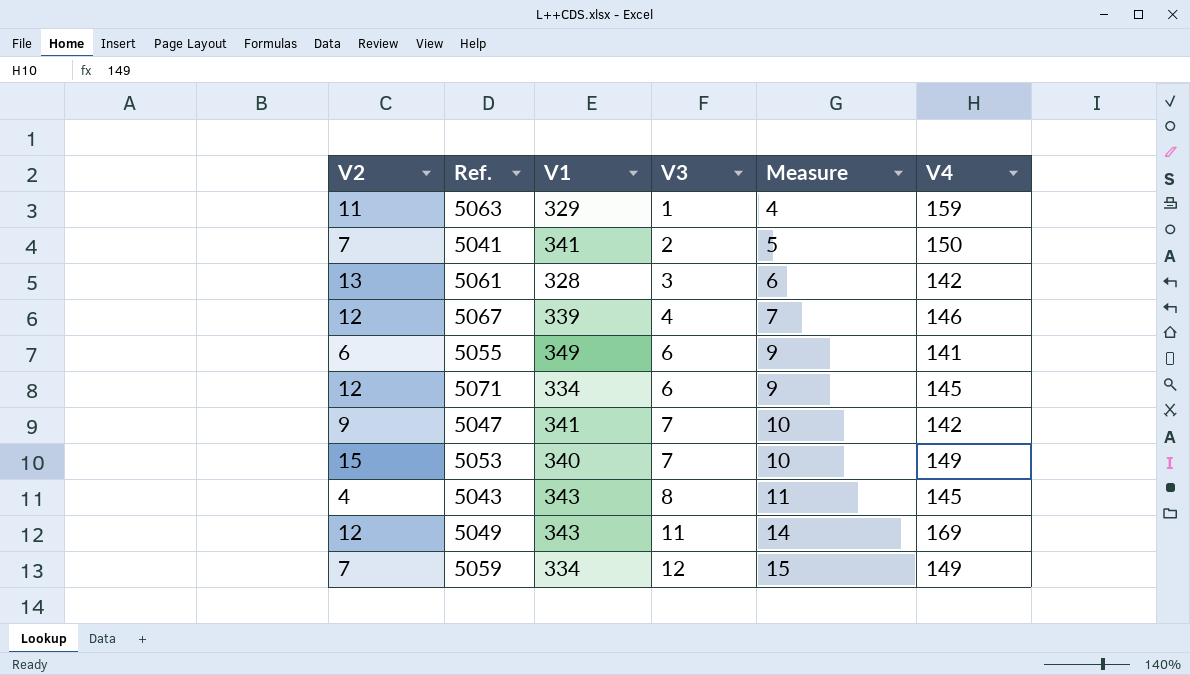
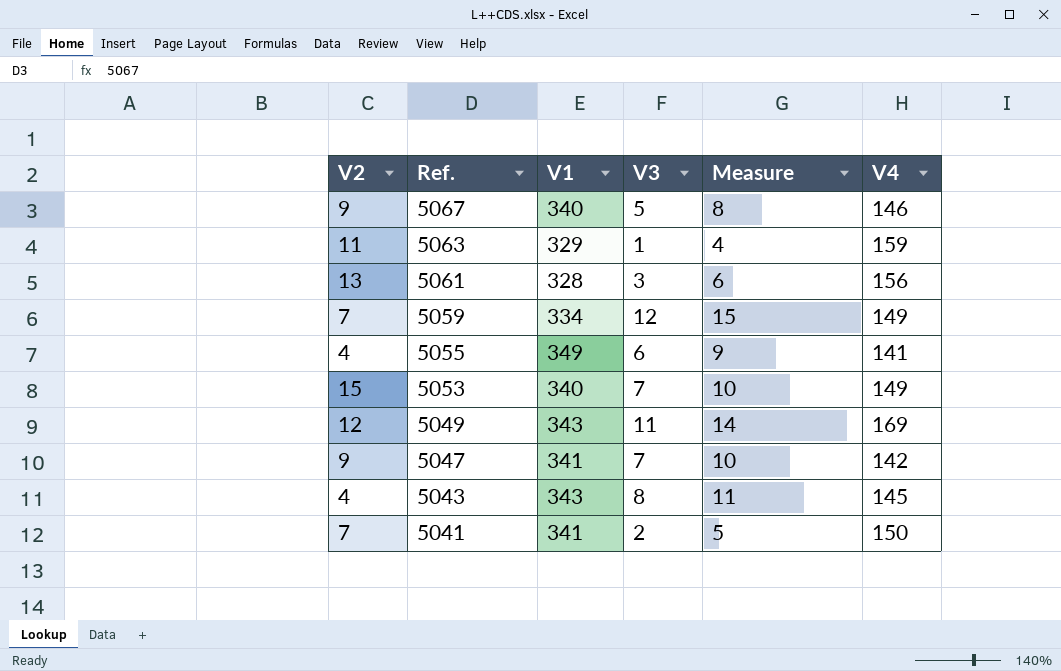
row order: V3 ascending -> Ref. descending
row 5071: 12 | 334 | 6 | 9 | 145 -> none
5067 | V2: 12 -> 9
5067 | V1: 339 -> 340
5067 | V3: 4 -> 5
5067 | Measure: 7 -> 8
5061 | V4: 142 -> 156
5055 | V2: 6 -> 4

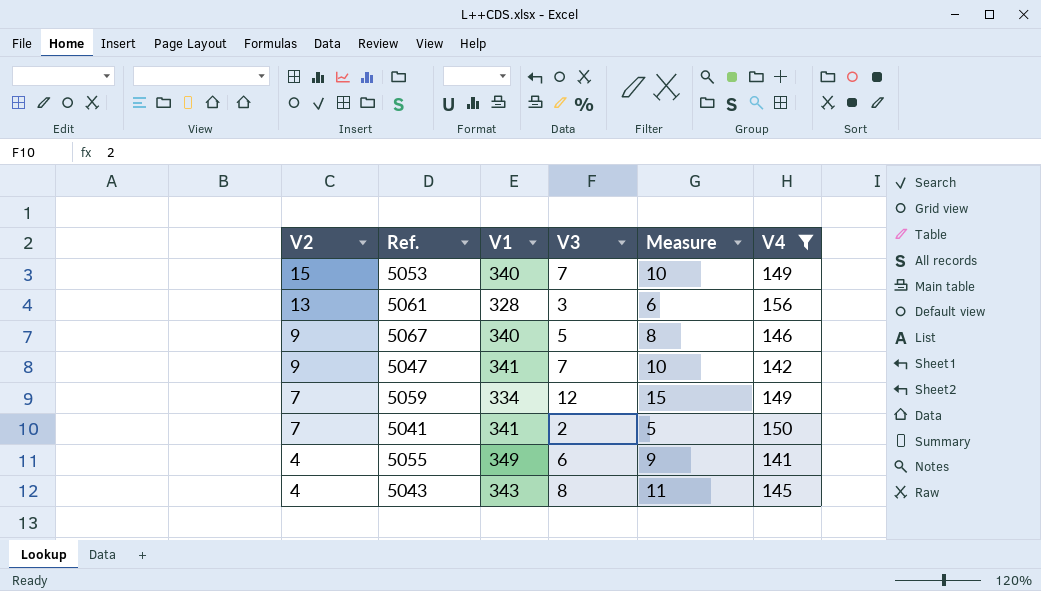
filter: none -> V4 <= 156
row order: Ref. descending -> V2 descending

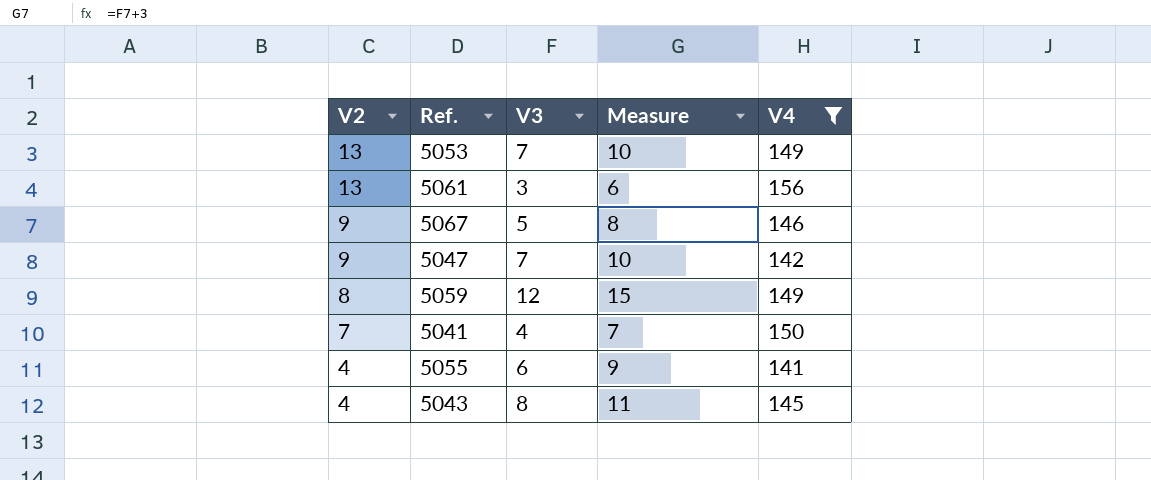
column V1 | position: 3 -> none
5053 | V2: 15 -> 13
5059 | V2: 7 -> 8
5041 | V3: 2 -> 4
5041 | Measure: 5 -> 7

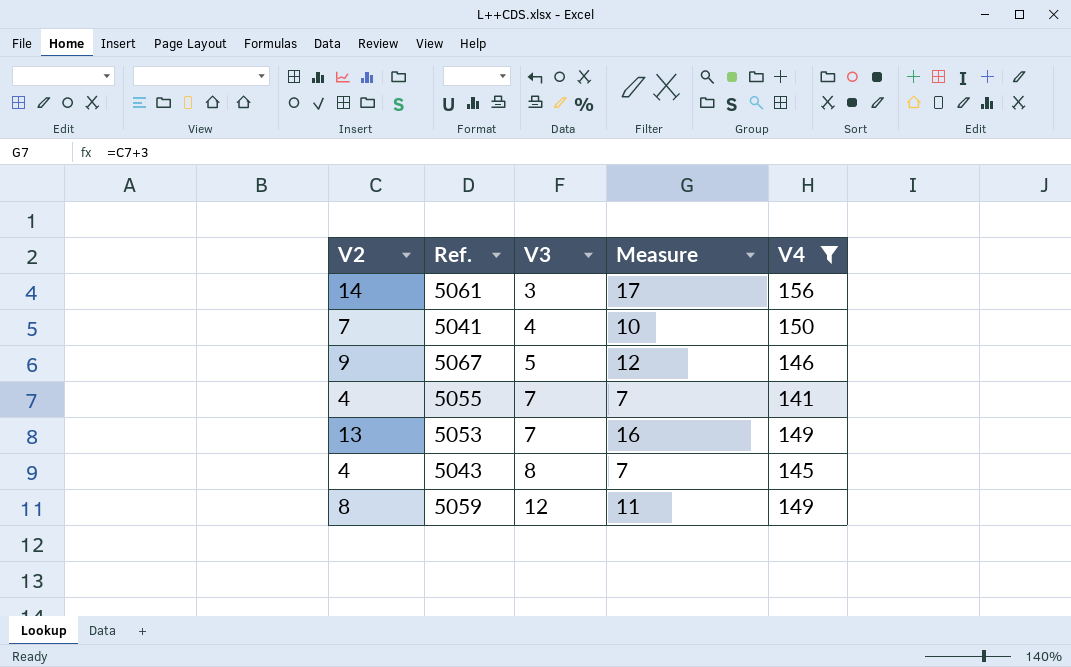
row order: V2 descending -> V3 ascending
column Measure | formula: [V3] + 3 -> [V2] + 3
row 5047: 9 | 7 | 10 | 142 -> none
5061 | V2: 13 -> 14
5055 | V3: 6 -> 7

